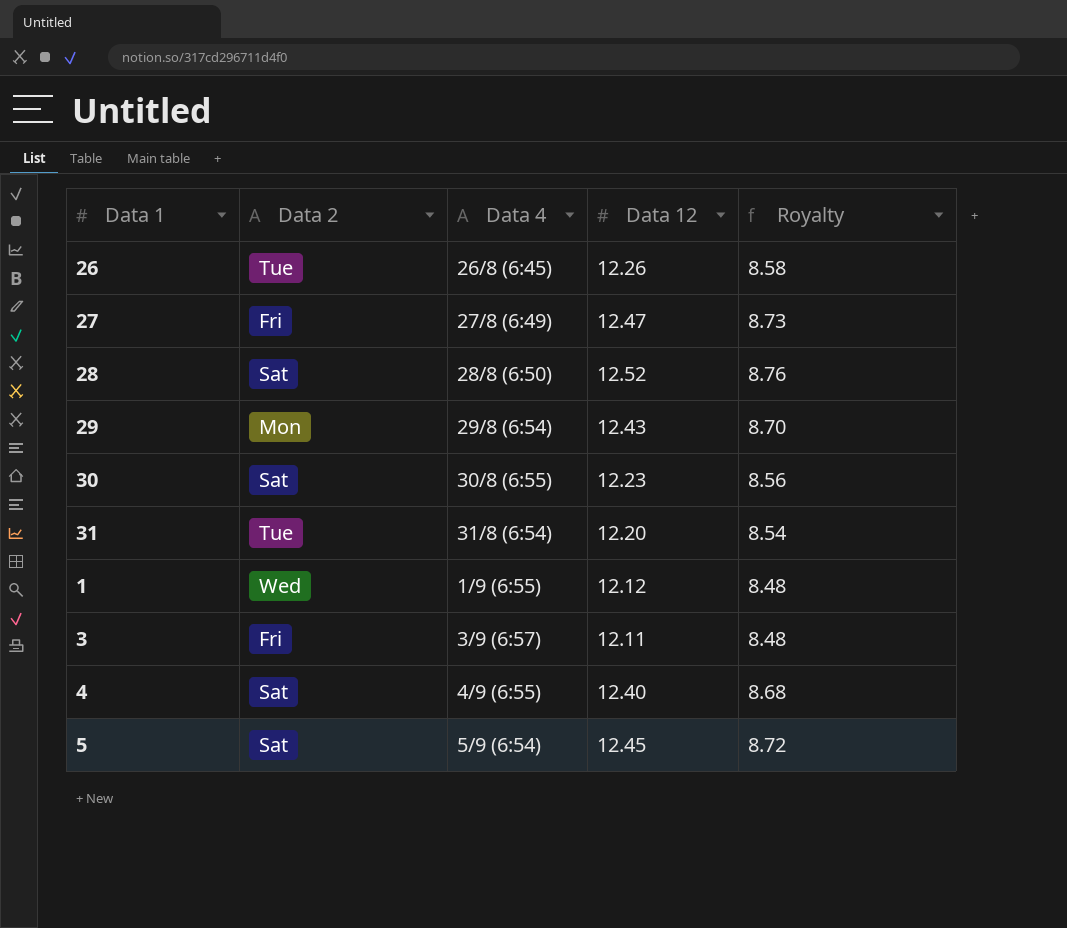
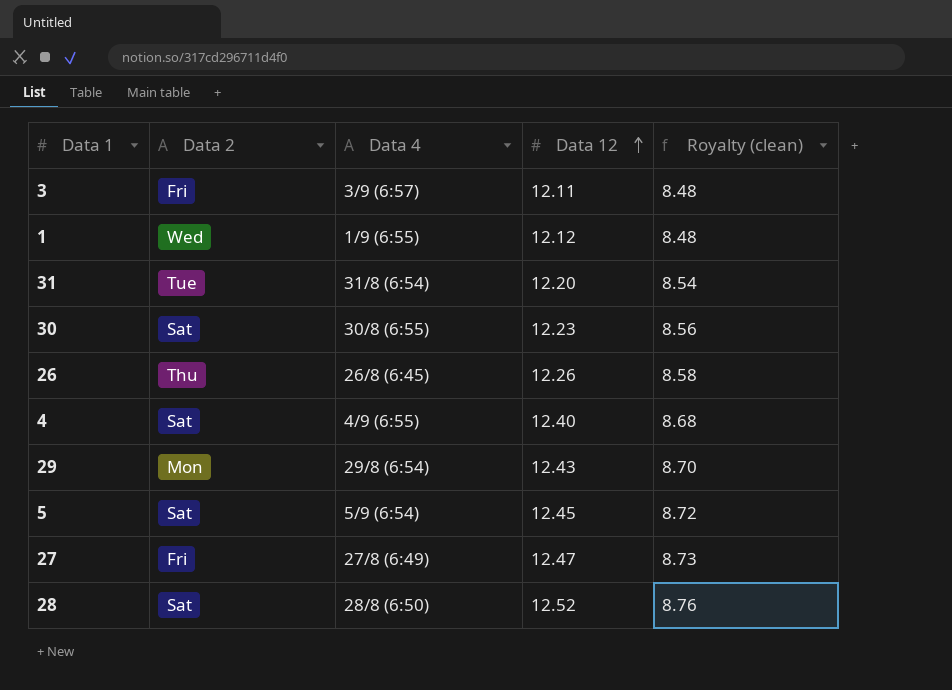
row order: none -> Data 12 ascending
column name: Royalty -> Royalty (clean)
26 | Data 2: Tue -> Thu

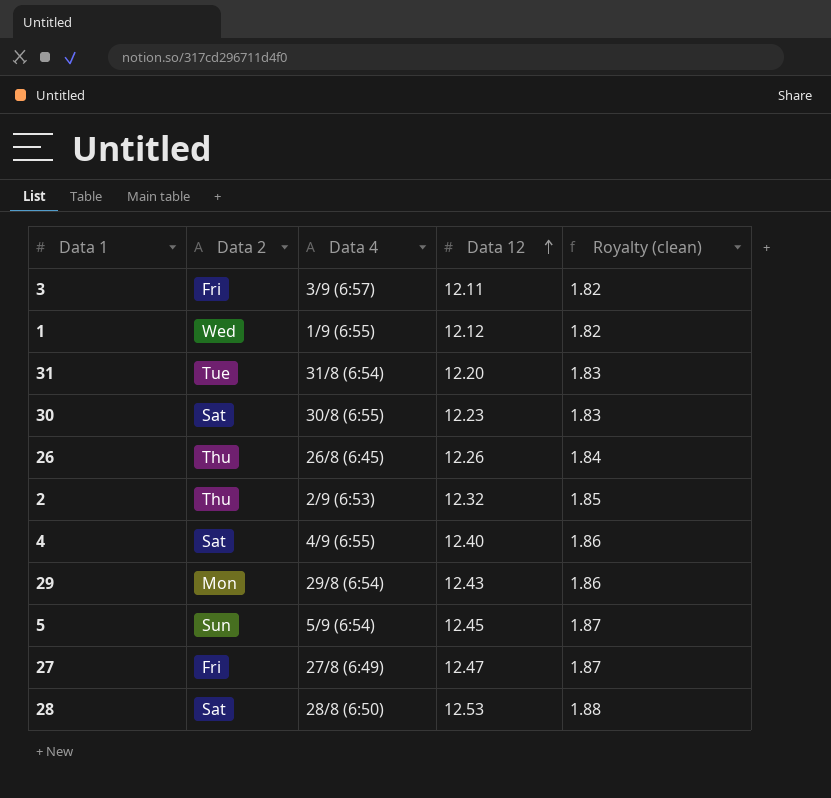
column Royalty (clean) | formula: [Data 12] * 0.7 -> [Data 12] * 0.15
row 2: none -> Thu | 2/9 (6:53) | 12.32 | 1.85
5 | Data 2: Sat -> Sun
28 | Data 12: 12.52 -> 12.53

